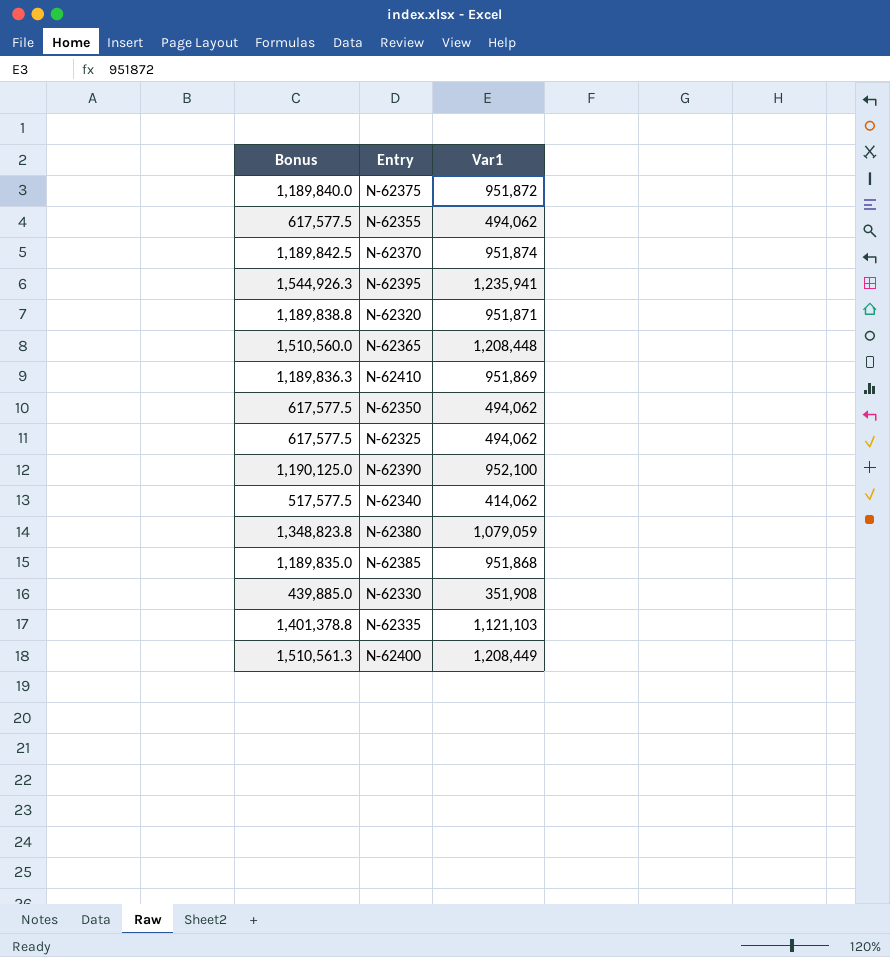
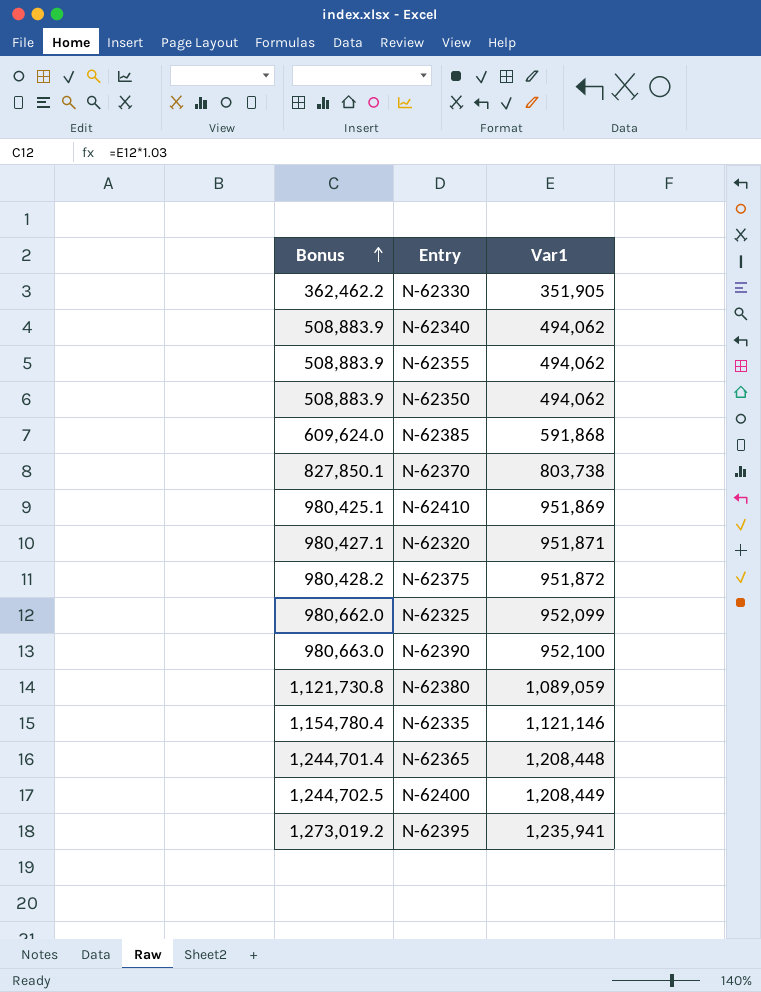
row order: none -> Bonus ascending
column Bonus | formula: [Var1] * 1.25 -> [Var1] * 1.03
N-62330 | Var1: 351,908 -> 351,905
N-62340 | Var1: 414,062 -> 494,062
N-62385 | Var1: 951,868 -> 591,868
N-62370 | Var1: 951,874 -> 803,738
N-62325 | Var1: 494,062 -> 952,099
N-62380 | Var1: 1,079,059 -> 1,089,059
N-62335 | Var1: 1,121,103 -> 1,121,146

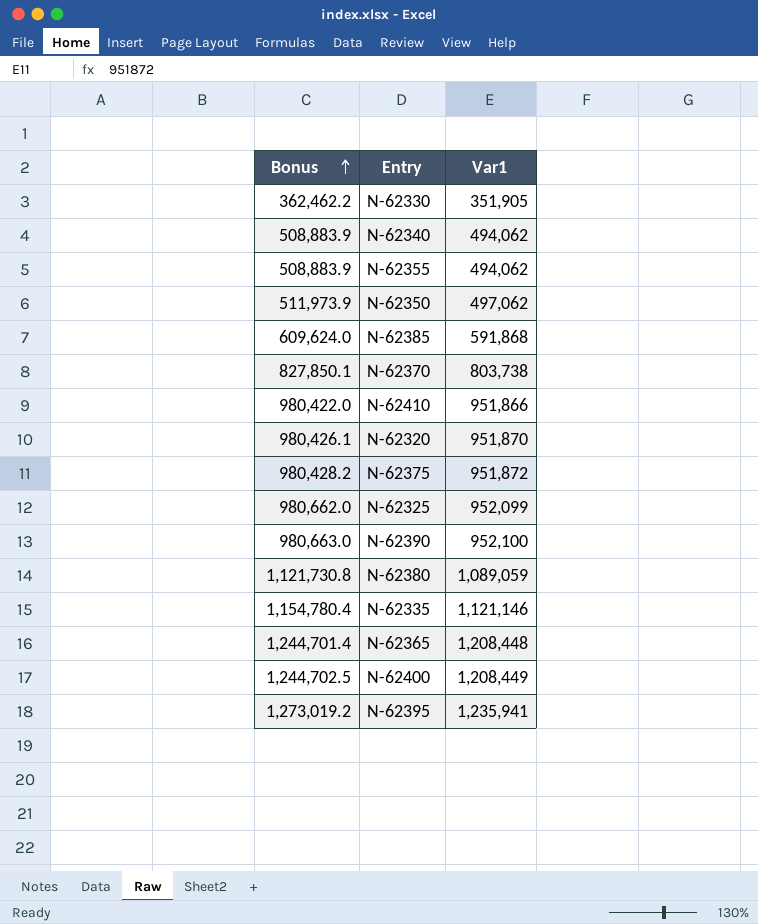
N-62350 | Bonus: 508,883.9 -> 511,973.9
N-62350 | Var1: 494,062 -> 497,062
N-62410 | Bonus: 980,425.1 -> 980,422.0
N-62410 | Var1: 951,869 -> 951,866
N-62320 | Bonus: 980,427.1 -> 980,426.1
N-62320 | Var1: 951,871 -> 951,870

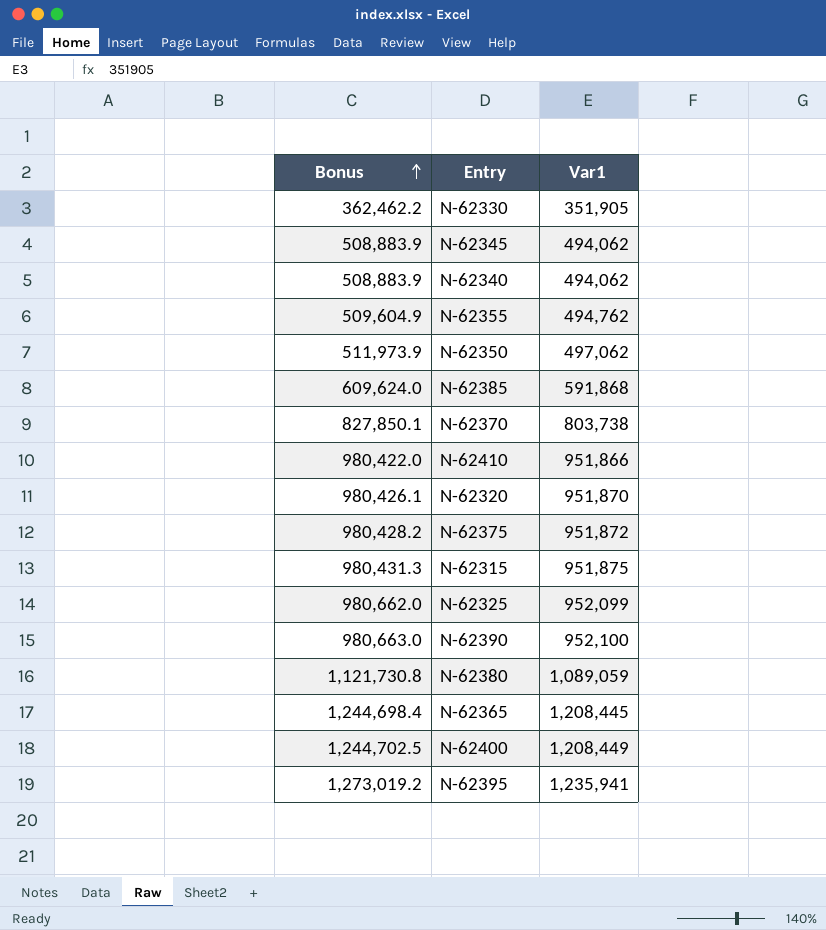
row N-62335: 1,154,780.4 | 1,121,146 -> none
row N-62345: none -> 508,883.9 | 494,062
N-62355 | Bonus: 508,883.9 -> 509,604.9
N-62355 | Var1: 494,062 -> 494,762
row N-62315: none -> 980,431.3 | 951,875
N-62365 | Bonus: 1,244,701.4 -> 1,244,698.4
N-62365 | Var1: 1,208,448 -> 1,208,445

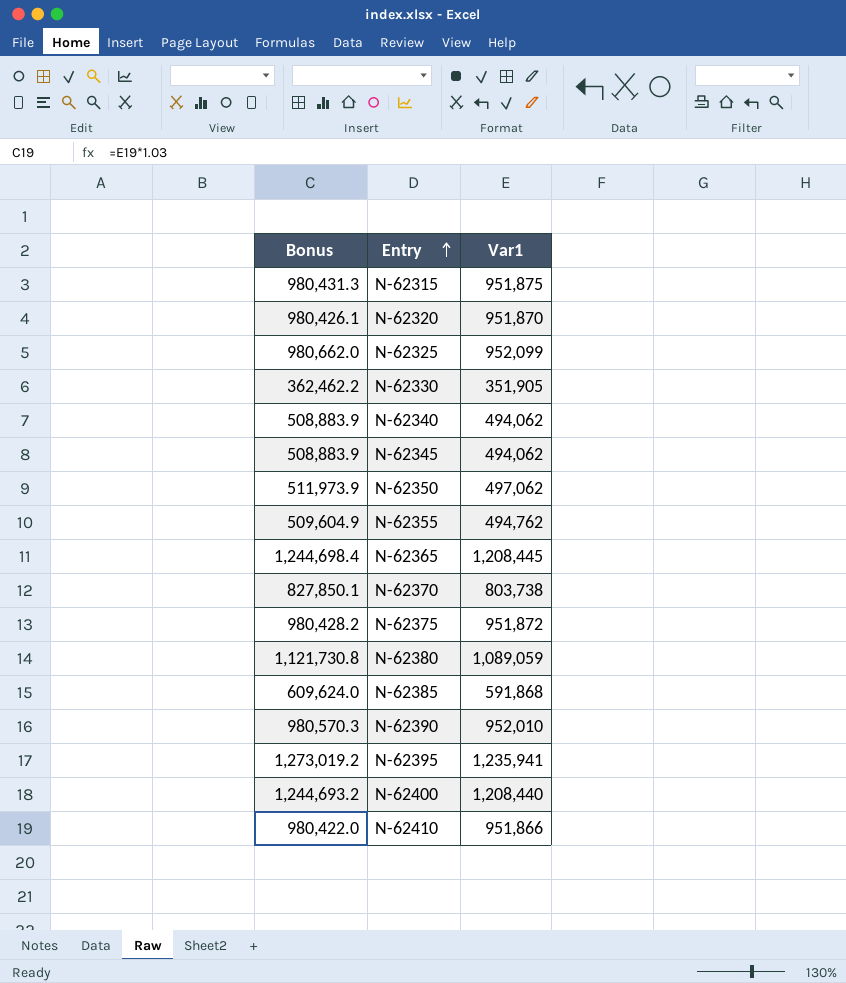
row order: Bonus ascending -> Entry ascending
N-62390 | Bonus: 980,663.0 -> 980,570.3
N-62390 | Var1: 952,100 -> 952,010
N-62400 | Bonus: 1,244,702.5 -> 1,244,693.2
N-62400 | Var1: 1,208,449 -> 1,208,440

